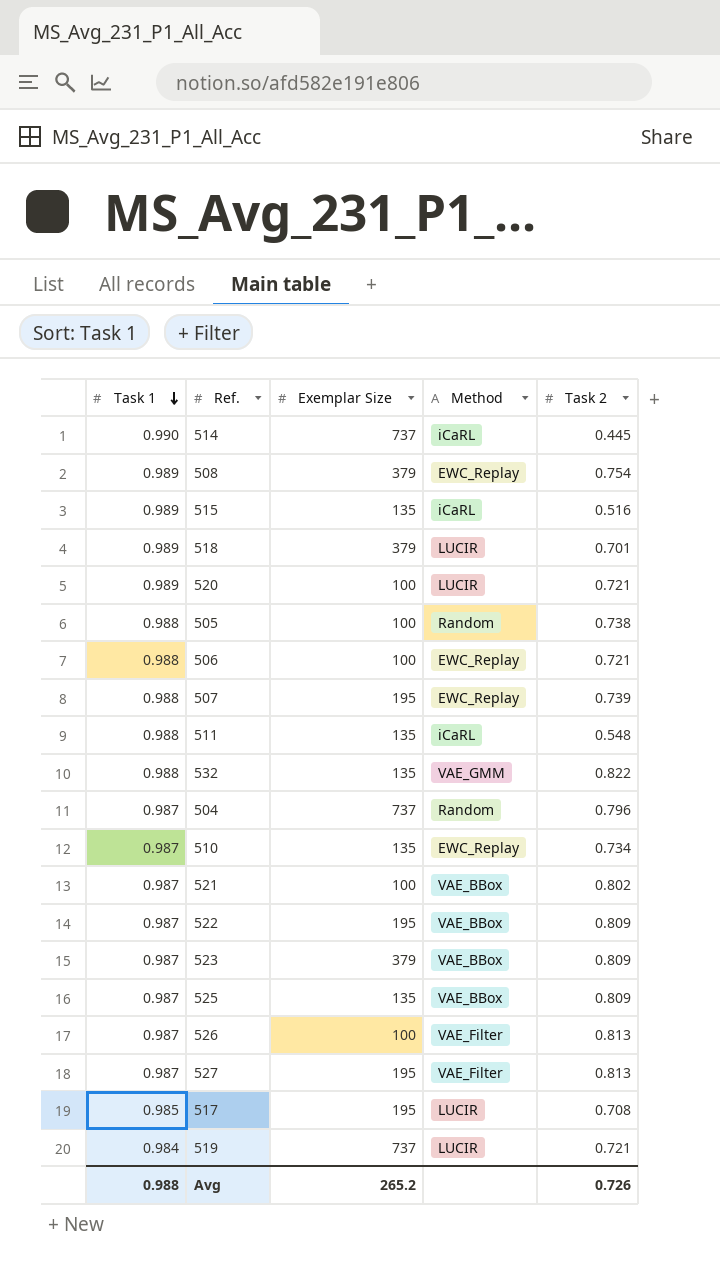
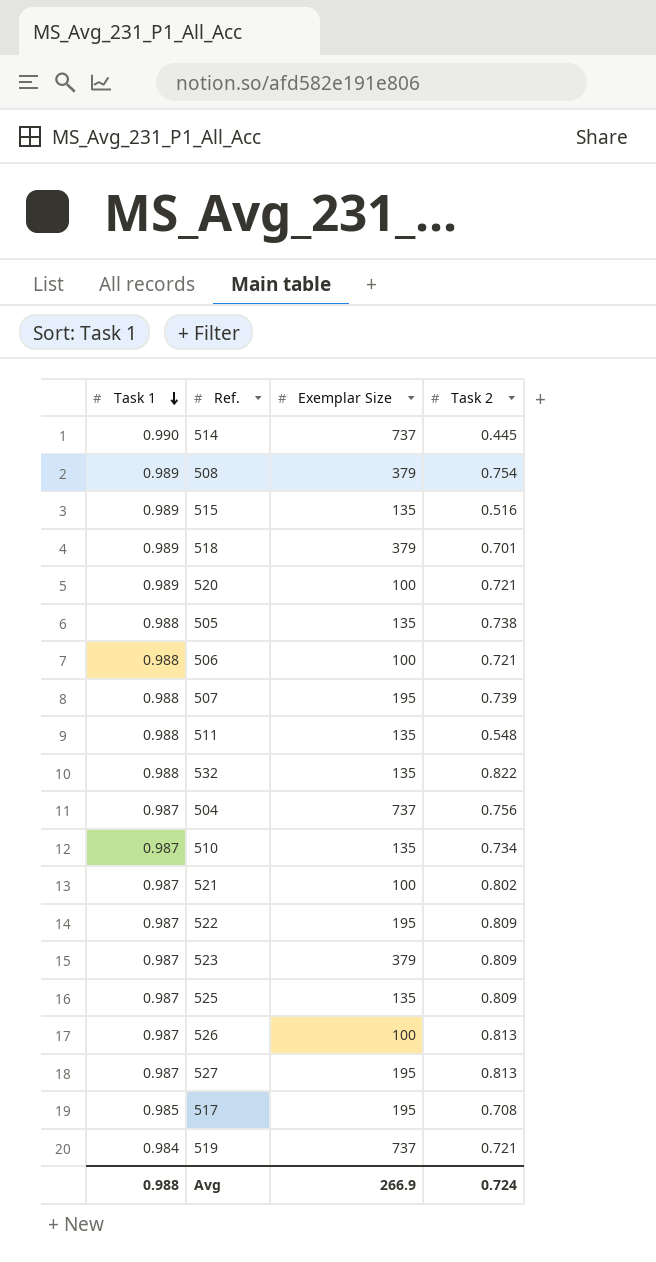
column Method | position: 4 -> none
505 | Exemplar Size: 100 -> 135
504 | Task 2: 0.796 -> 0.756
Avg | Exemplar Size: 265.2 -> 266.9
Avg | Task 2: 0.726 -> 0.724

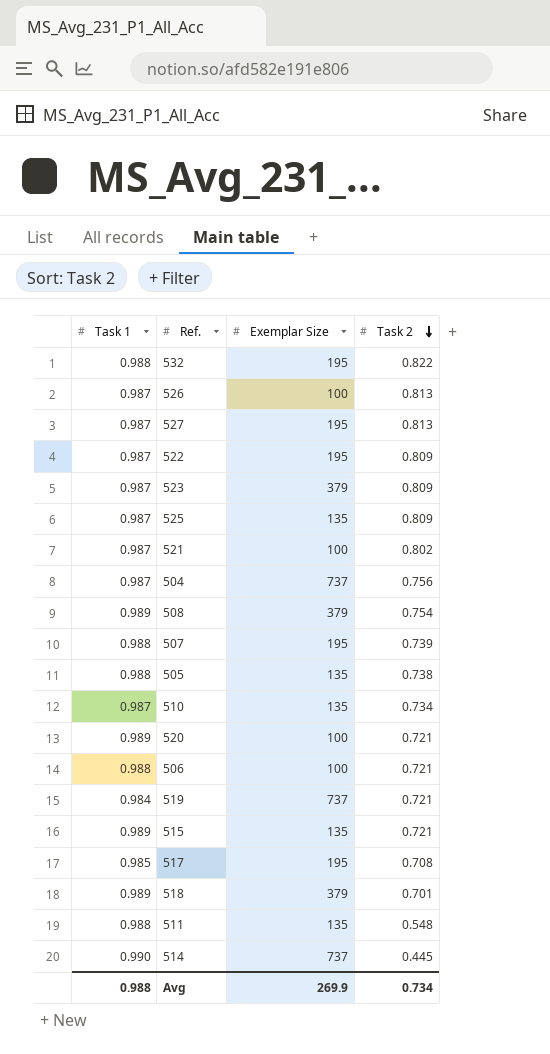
row order: Task 1 descending -> Task 2 descending
532 | Exemplar Size: 135 -> 195
515 | Task 2: 0.516 -> 0.721
Avg | Exemplar Size: 266.9 -> 269.9
Avg | Task 2: 0.724 -> 0.734

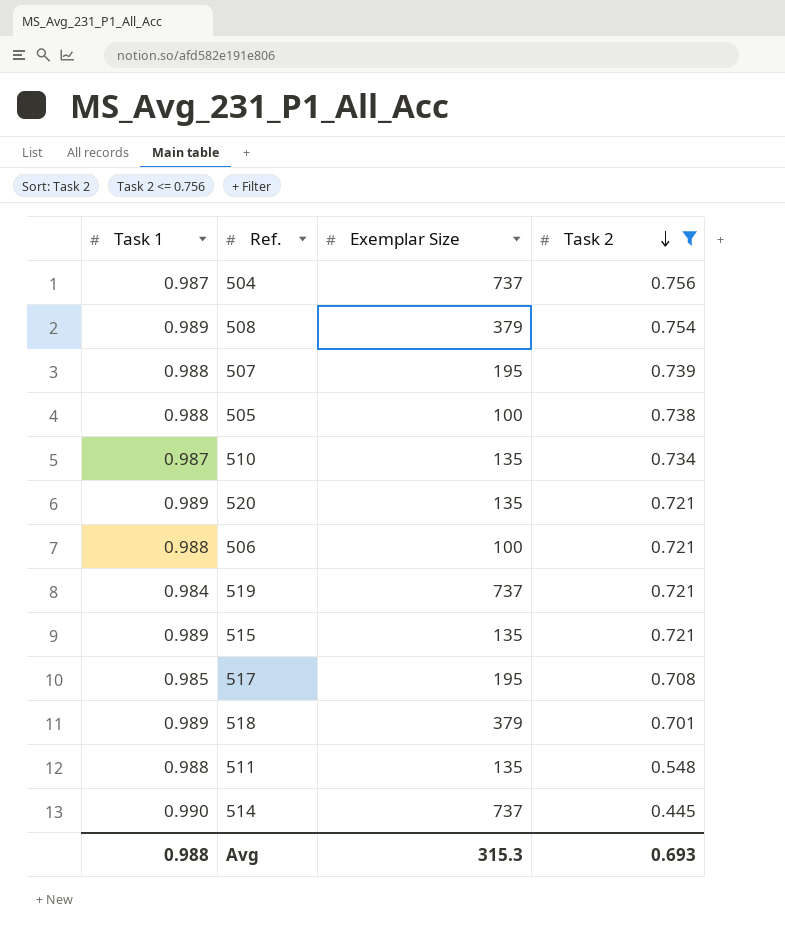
filter: none -> Task 2 <= 0.756
505 | Exemplar Size: 135 -> 100
520 | Exemplar Size: 100 -> 135
Avg | Exemplar Size: 269.9 -> 315.3
Avg | Task 2: 0.734 -> 0.693

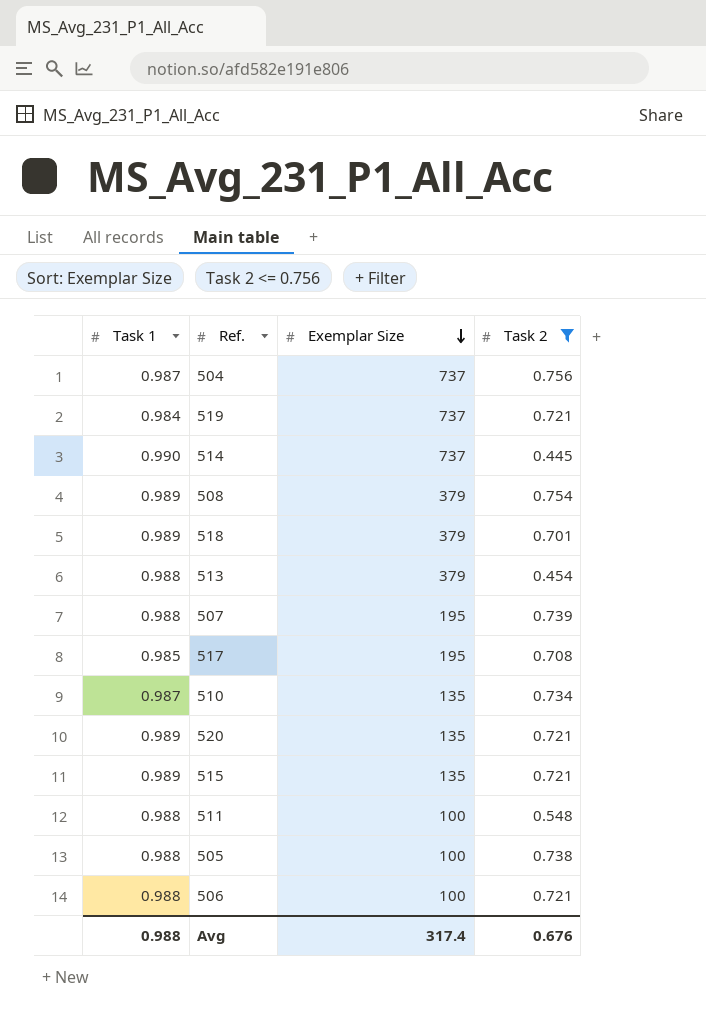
row order: Task 2 descending -> Exemplar Size descending
row 513: none -> 0.988 | 379 | 0.454
511 | Exemplar Size: 135 -> 100
Avg | Exemplar Size: 315.3 -> 317.4
Avg | Task 2: 0.693 -> 0.676

